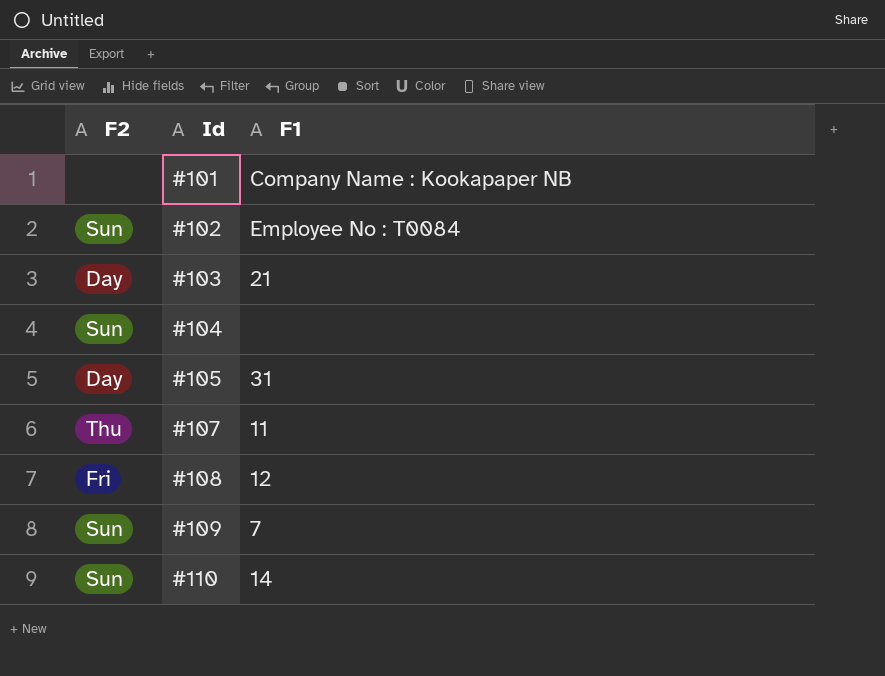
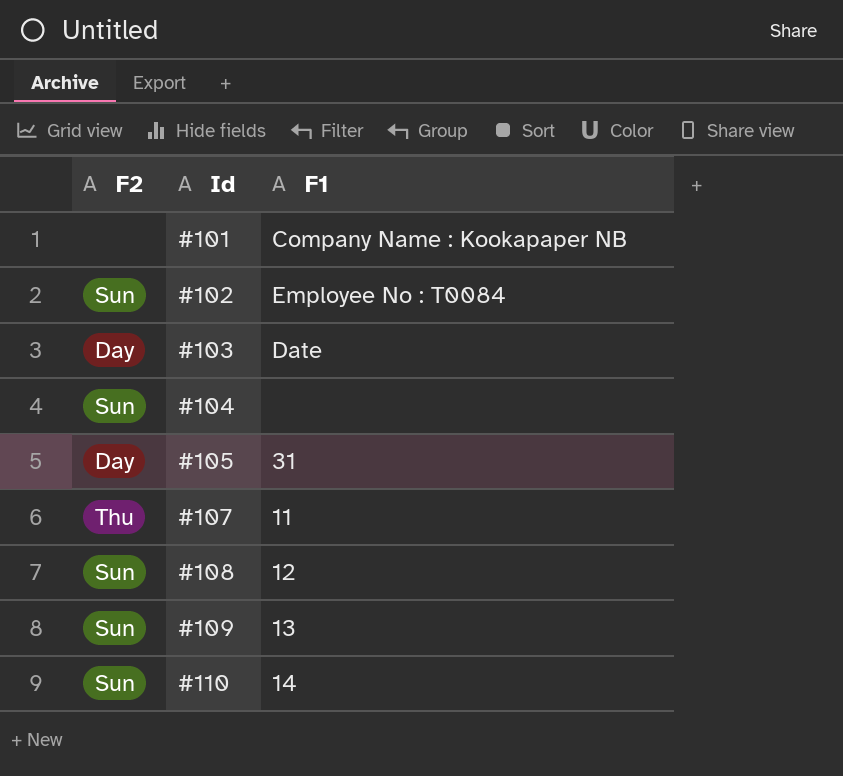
#103 | F1: 21 -> Date
#108 | F2: Fri -> Sun
#109 | F1: 7 -> 13

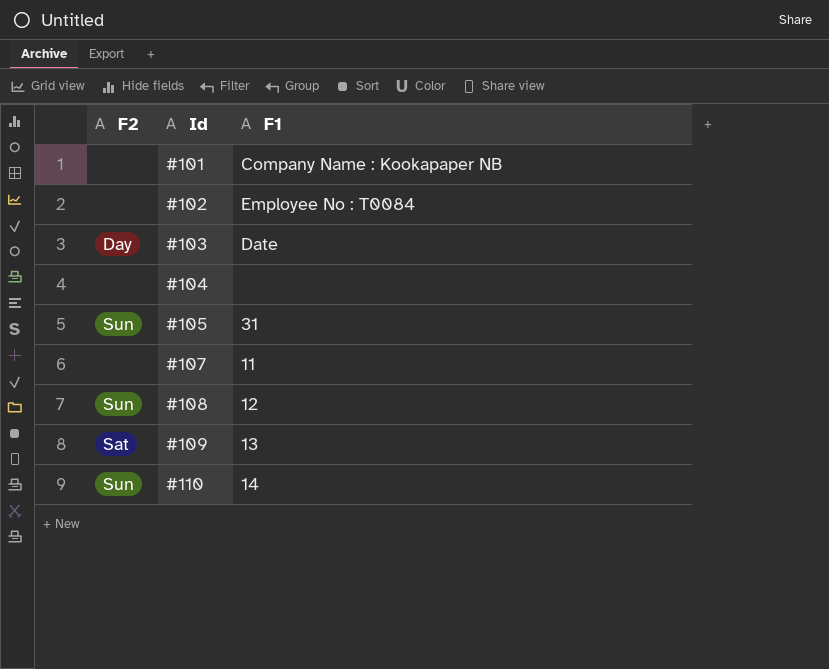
#102 | F2: Sun -> none
#104 | F2: Sun -> none
#105 | F2: Day -> Sun
#107 | F2: Thu -> none
#109 | F2: Sun -> Sat

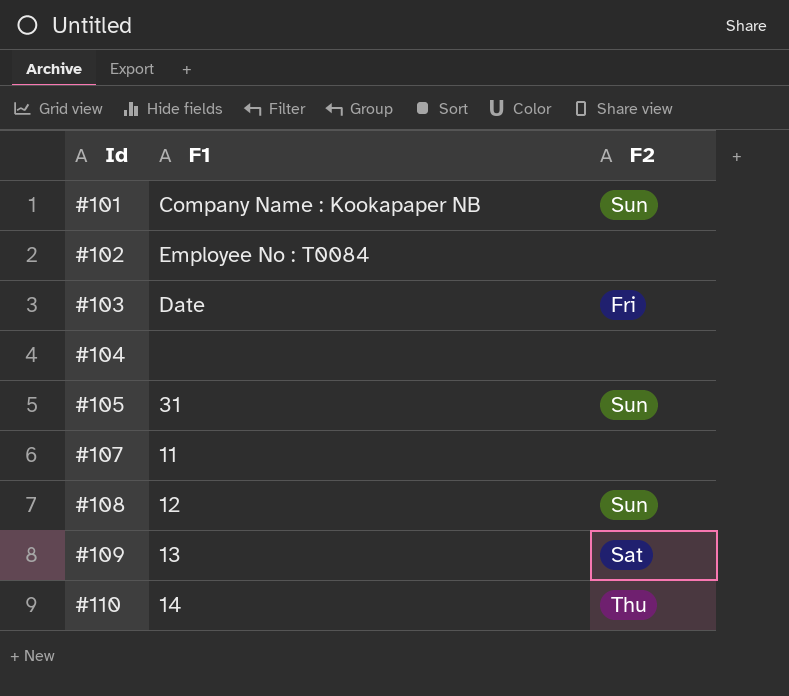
column F2 | position: 1 -> 3
#101 | F2: none -> Sun
#103 | F2: Day -> Fri
#110 | F2: Sun -> Thu

